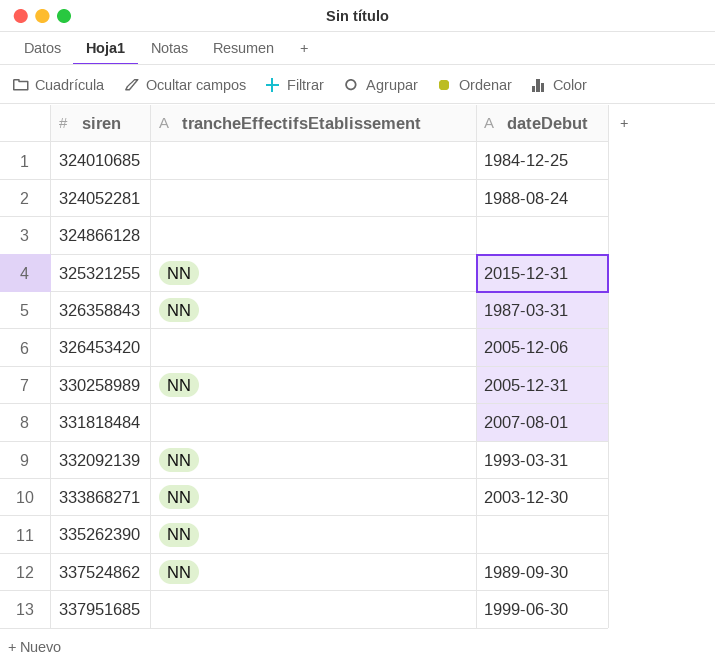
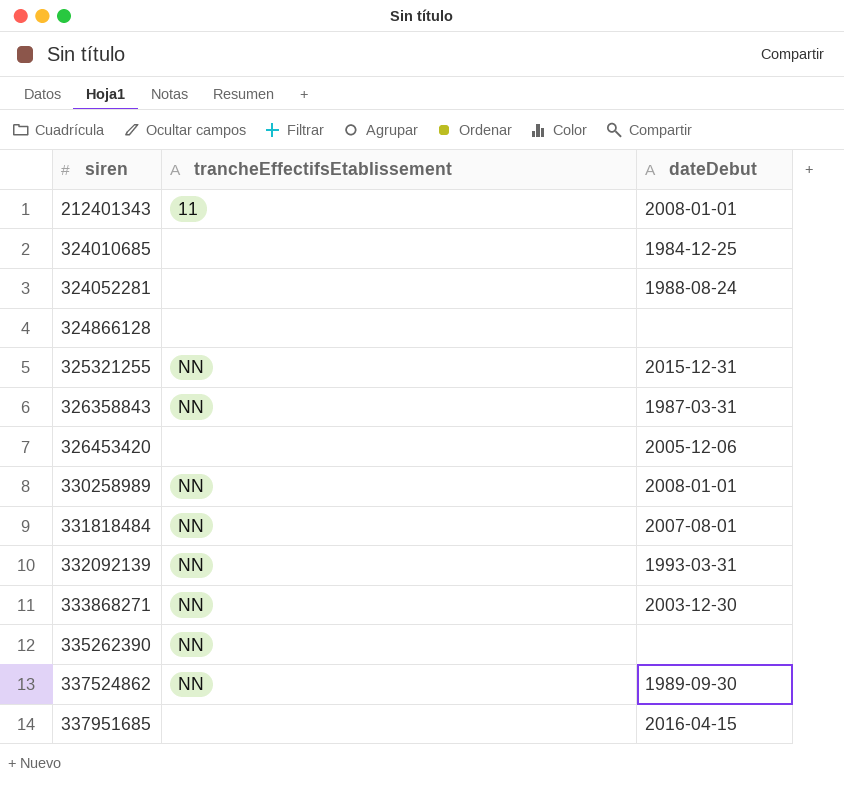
row 212401343: none -> 11 | 2008-01-01
330258989 | dateDebut: 2005-12-31 -> 2008-01-01
331818484 | trancheEffectifsEtablissement: none -> NN
337951685 | dateDebut: 1999-06-30 -> 2016-04-15

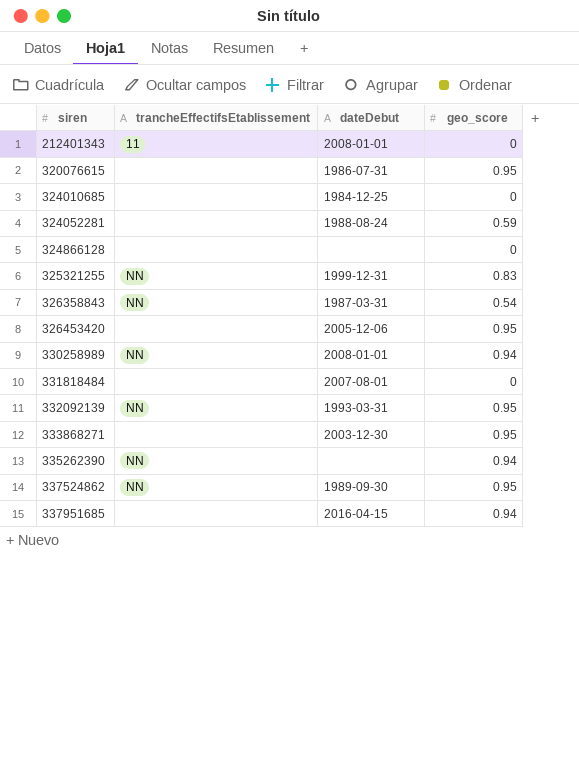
column geo_score | position: none -> 4
row 320076615: none -> none | 1986-07-31 | 0.95
325321255 | dateDebut: 2015-12-31 -> 1999-12-31
331818484 | trancheEffectifsEtablissement: NN -> none
333868271 | trancheEffectifsEtablissement: NN -> none

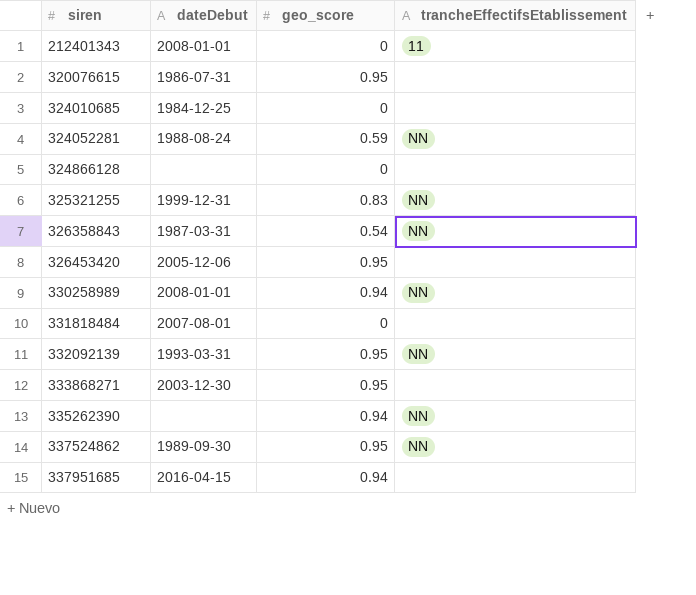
column trancheEffectifsEtablissement | position: 2 -> 4
324052281 | trancheEffectifsEtablissement: none -> NN

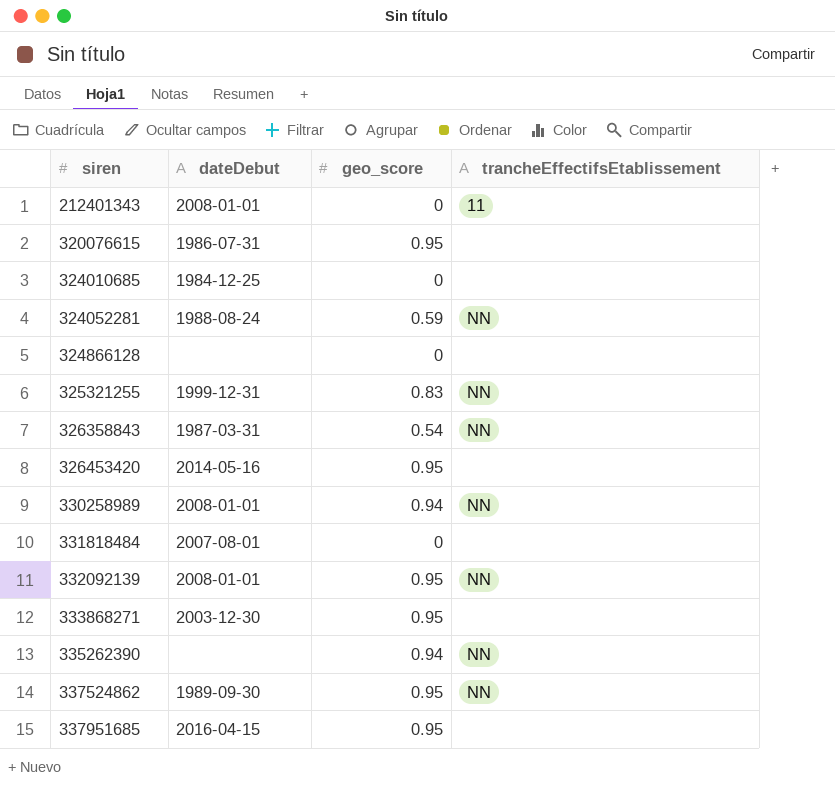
326453420 | dateDebut: 2005-12-06 -> 2014-05-16
332092139 | dateDebut: 1993-03-31 -> 2008-01-01
337951685 | geo_score: 0.94 -> 0.95

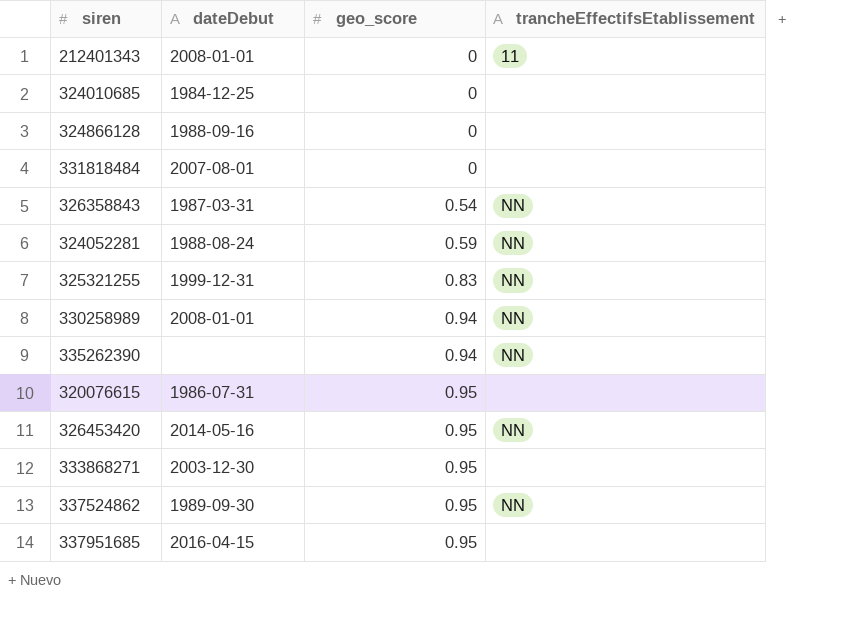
row order: siren ascending -> geo_score ascending
row 332092139: 2008-01-01 | 0.95 | NN -> none
324866128 | dateDebut: none -> 1988-09-16
326453420 | trancheEffectifsEtablissement: none -> NN

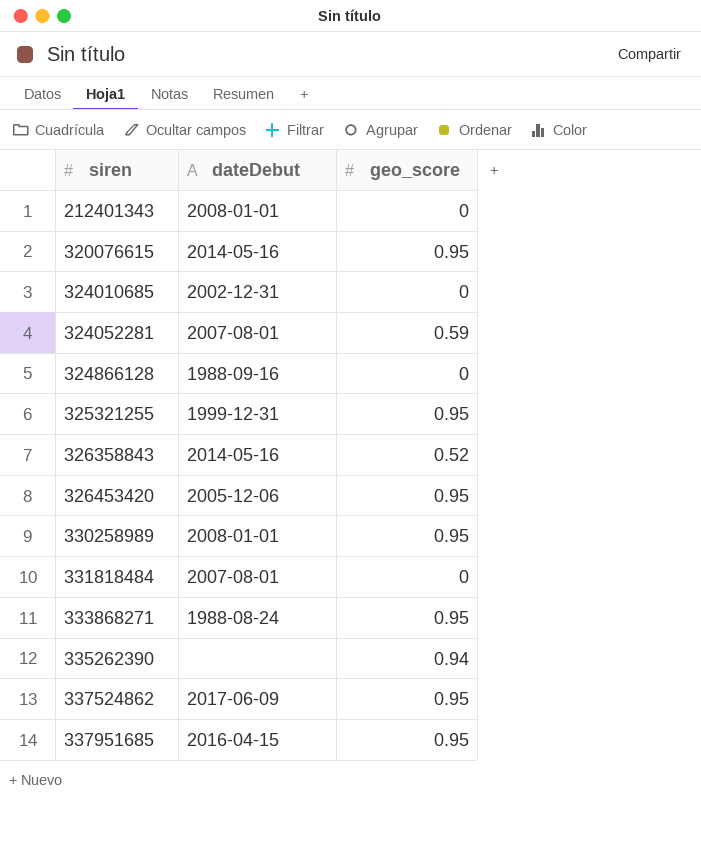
row order: geo_score ascending -> siren ascending
column trancheEffectifsEtablissement | position: 4 -> none
320076615 | dateDebut: 1986-07-31 -> 2014-05-16
324010685 | dateDebut: 1984-12-25 -> 2002-12-31
324052281 | dateDebut: 1988-08-24 -> 2007-08-01
325321255 | geo_score: 0.83 -> 0.95
326358843 | dateDebut: 1987-03-31 -> 2014-05-16
326358843 | geo_score: 0.54 -> 0.52
326453420 | dateDebut: 2014-05-16 -> 2005-12-06
330258989 | geo_score: 0.94 -> 0.95
333868271 | dateDebut: 2003-12-30 -> 1988-08-24
337524862 | dateDebut: 1989-09-30 -> 2017-06-09

